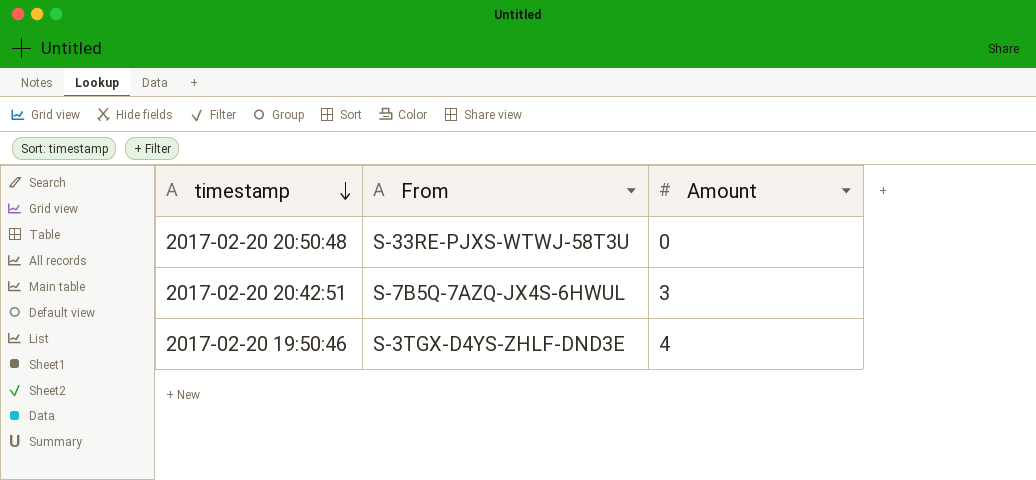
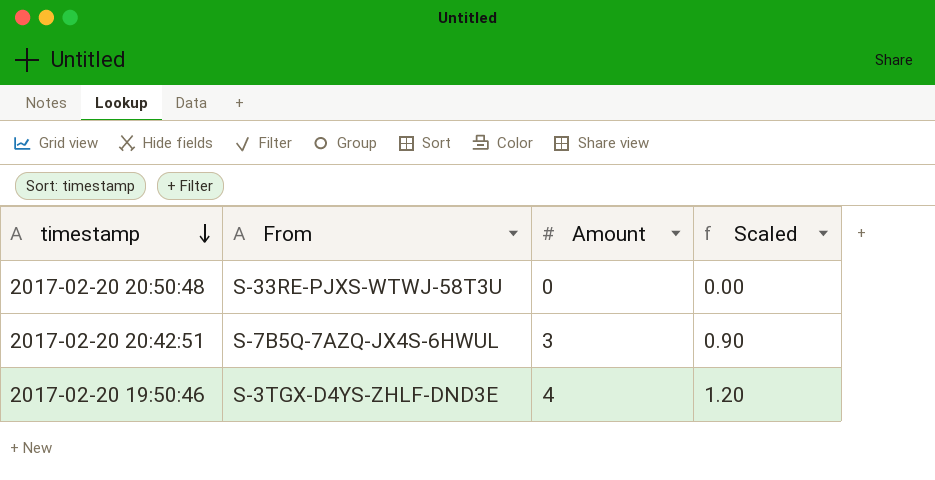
column Scaled | formula: none -> [Amount] * 0.3

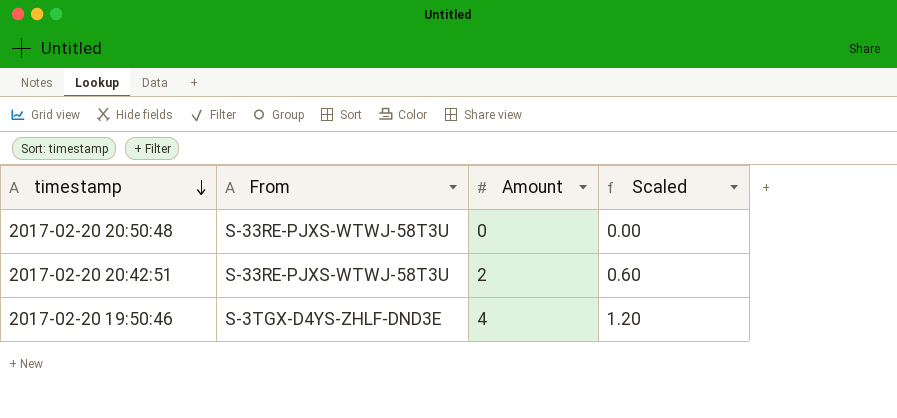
2017-02-20 20:42:51 | From: S-7B5Q-7AZQ-JX4S-6HWUL -> S-33RE-PJXS-WTWJ-58T3U
2017-02-20 20:42:51 | Amount: 3 -> 2
2017-02-20 20:42:51 | Scaled: 0.90 -> 0.60

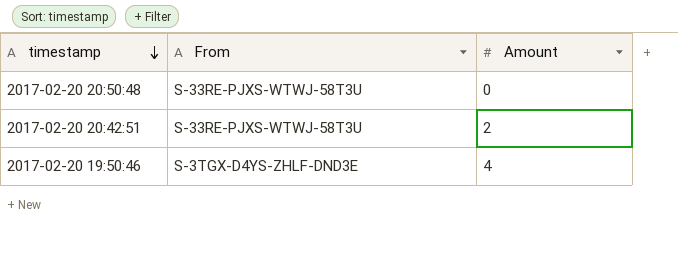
column Scaled | formula: [Amount] * 0.3 -> none

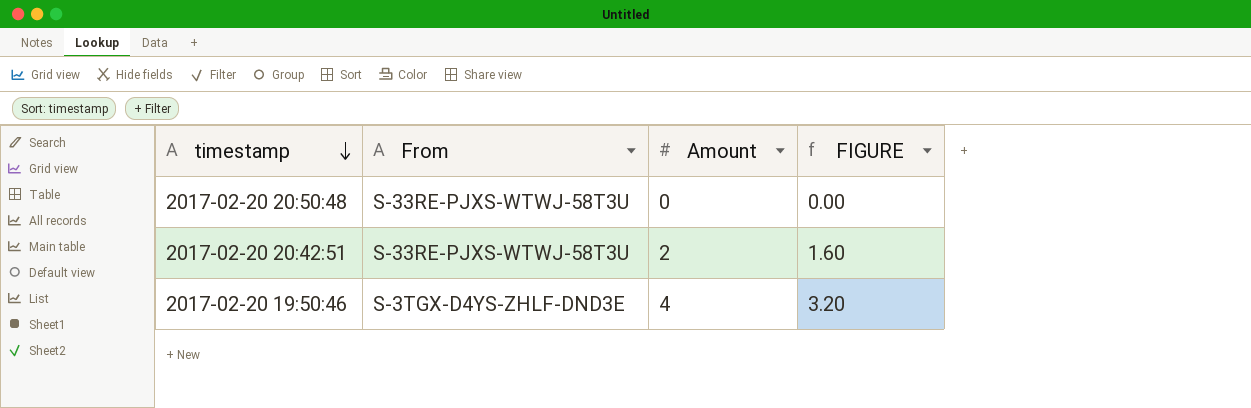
column FIGURE | formula: none -> [Amount] * 0.8

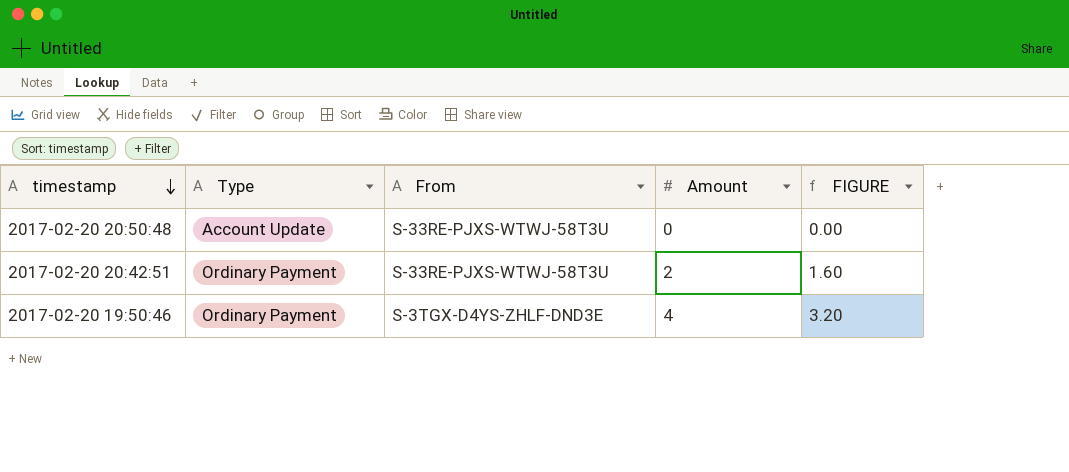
column Type | position: none -> 2

